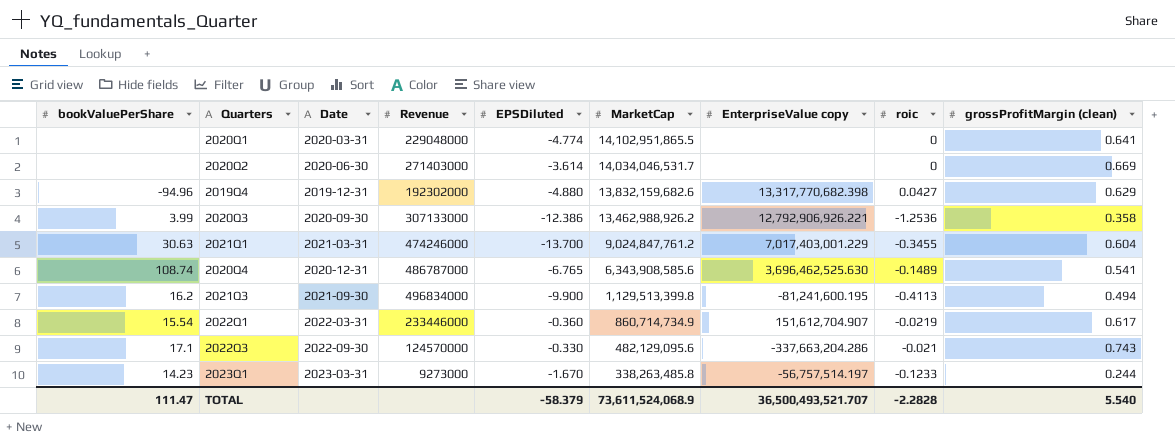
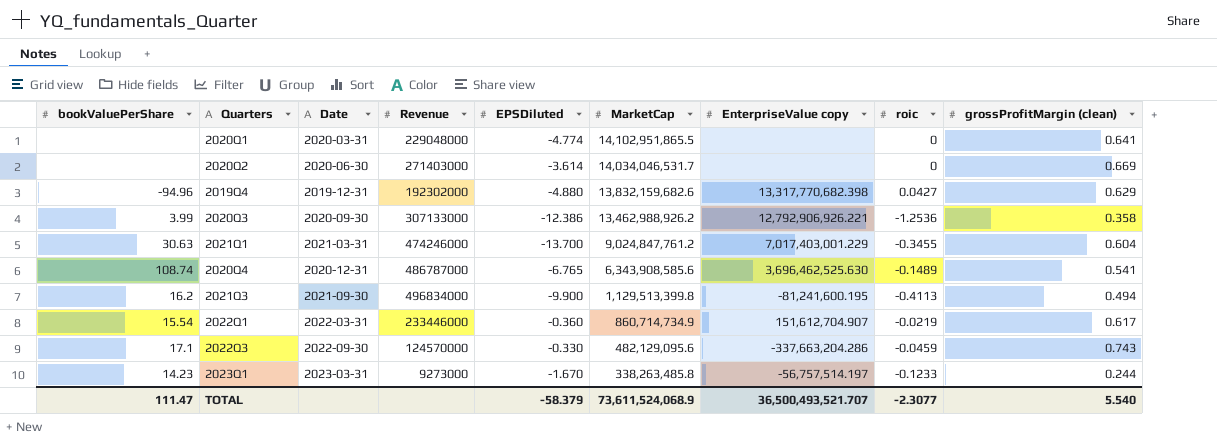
2022Q3 | roic: -0.021 -> -0.0459
TOTAL | roic: -2.2828 -> -2.3077

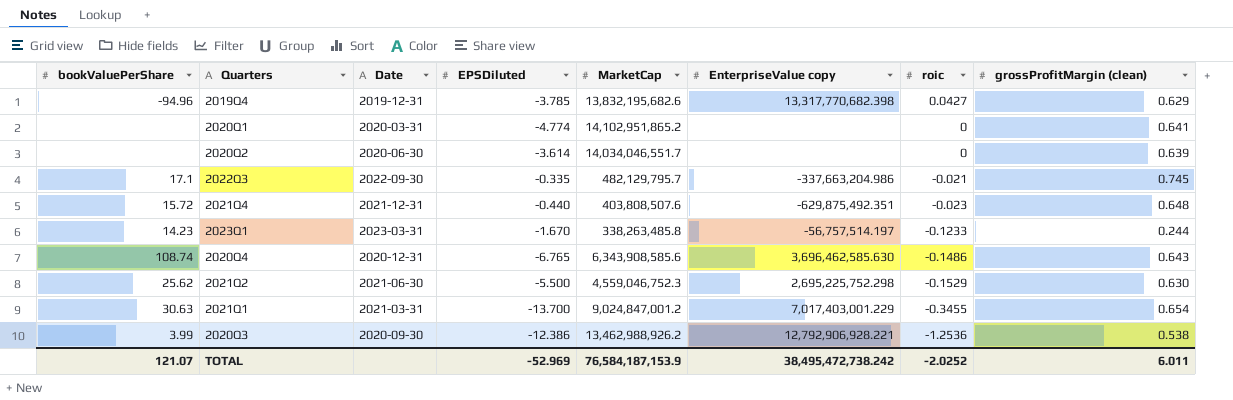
row order: MarketCap descending -> roic descending
column Revenue | position: 4 -> none
row 2021Q3: 16.2 | 2021-09-30 | 496834000 | -9.900 | 1,129,513,399.8 | -81,241,600.195 | -0.4113 | 0.494 -> none
row 2022Q1: 15.54 | 2022-03-31 | 233446000 | -0.360 | 860,714,734.9 | 151,612,704.907 | -0.0219 | 0.617 -> none
2019Q4 | EPSDiluted: -4.880 -> -3.785
2019Q4 | MarketCap: 13,832,159,682.6 -> 13,832,195,682.6
2020Q1 | MarketCap: 14,102,951,865.5 -> 14,102,951,865.2
2020Q2 | MarketCap: 14,034,046,531.7 -> 14,034,046,551.7
2020Q2 | grossProfitMargin (clean): 0.669 -> 0.639
2022Q3 | EPSDiluted: -0.330 -> -0.335
2022Q3 | MarketCap: 482,129,095.6 -> 482,129,795.7
2022Q3 | EnterpriseValue copy: -337,663,204.286 -> -337,663,204.986
2022Q3 | roic: -0.0459 -> -0.021
2022Q3 | grossProfitMargin (clean): 0.743 -> 0.745
row 2021Q4: none -> 15.72 | 2021-12-31 | -0.440 | 403,808,507.6 | -629,875,492.351 | -0.023 | 0.648
2020Q4 | EnterpriseValue copy: 3,696,462,525.630 -> 3,696,462,585.630
2020Q4 | roic: -0.1489 -> -0.1486
2020Q4 | grossProfitMargin (clean): 0.541 -> 0.643
row 2021Q2: none -> 25.62 | 2021-06-30 | -5.500 | 4,559,046,752.3 | 2,695,225,752.298 | -0.1529 | 0.630
2021Q1 | MarketCap: 9,024,847,761.2 -> 9,024,847,001.2
2021Q1 | grossProfitMargin (clean): 0.604 -> 0.654
2020Q3 | EnterpriseValue copy: 12,792,906,926.221 -> 12,792,906,928.221
2020Q3 | grossProfitMargin (clean): 0.358 -> 0.538
TOTAL | bookValuePerShare: 111.47 -> 121.07
TOTAL | EPSDiluted: -58.379 -> -52.969
TOTAL | MarketCap: 73,611,524,068.9 -> 76,584,187,153.9
TOTAL | EnterpriseValue copy: 36,500,493,521.707 -> 38,495,472,738.242
TOTAL | roic: -2.3077 -> -2.0252
TOTAL | grossProfitMargin (clean): 5.540 -> 6.011

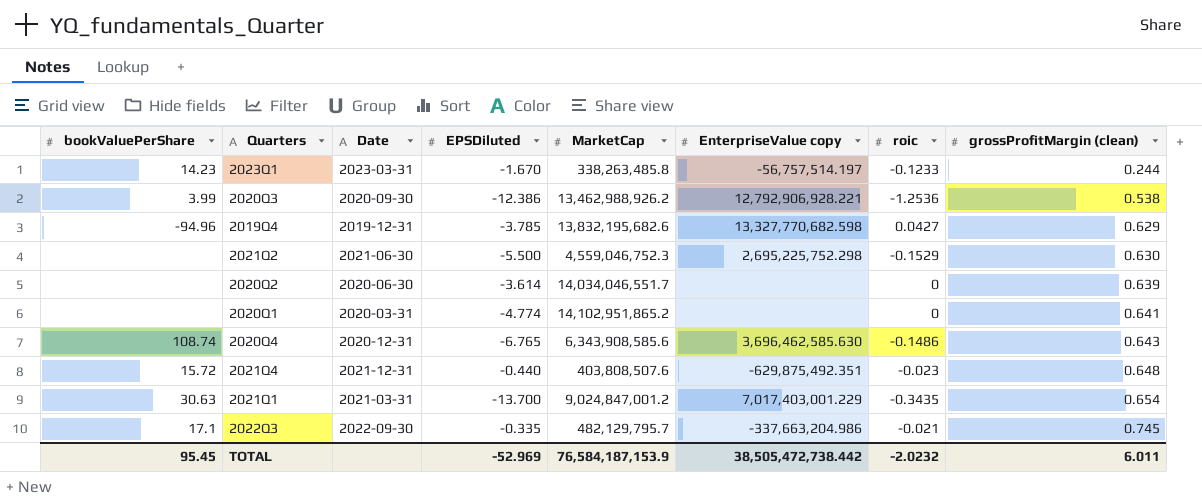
row order: roic descending -> grossProfitMargin (clean) ascending
2019Q4 | EnterpriseValue copy: 13,317,770,682.398 -> 13,327,770,682.598
2021Q2 | bookValuePerShare: 25.62 -> none
2021Q1 | roic: -0.3455 -> -0.3435
TOTAL | bookValuePerShare: 121.07 -> 95.45
TOTAL | EnterpriseValue copy: 38,495,472,738.242 -> 38,505,472,738.442
TOTAL | roic: -2.0252 -> -2.0232

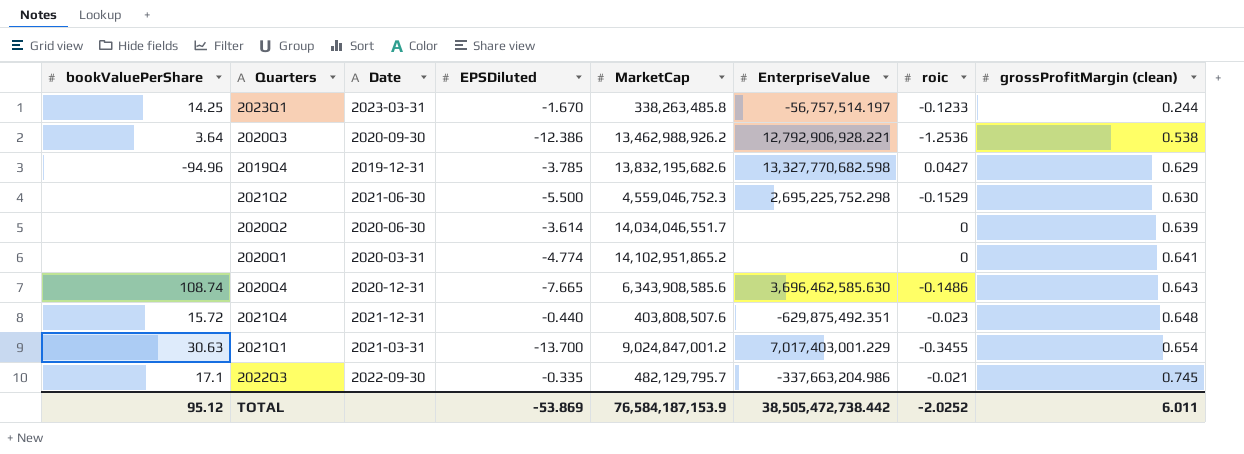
column name: EnterpriseValue copy -> EnterpriseValue
2023Q1 | bookValuePerShare: 14.23 -> 14.25
2020Q3 | bookValuePerShare: 3.99 -> 3.64
2020Q4 | EPSDiluted: -6.765 -> -7.665
2021Q1 | roic: -0.3435 -> -0.3455
TOTAL | bookValuePerShare: 95.45 -> 95.12
TOTAL | EPSDiluted: -52.969 -> -53.869
TOTAL | roic: -2.0232 -> -2.0252

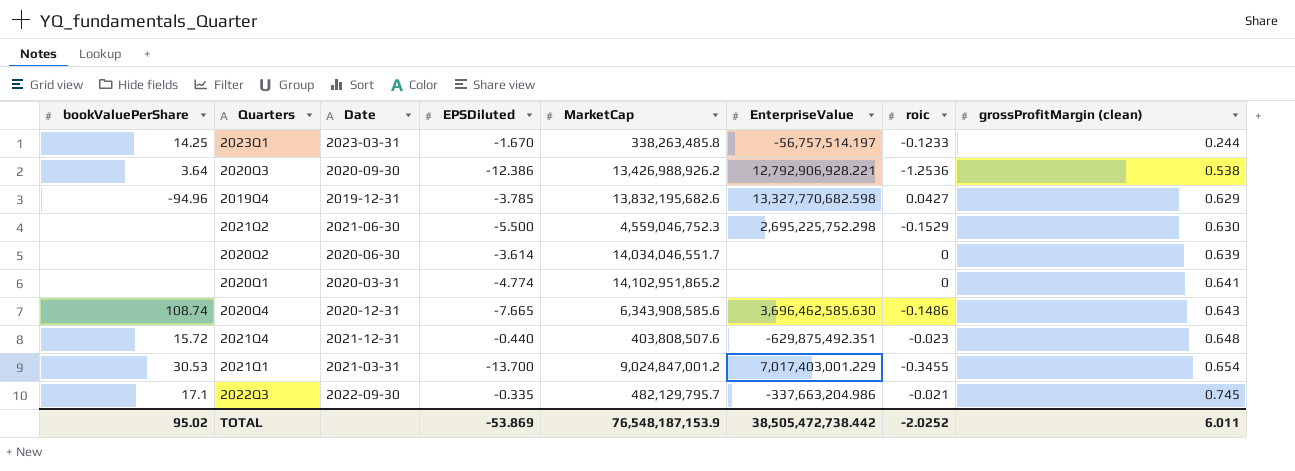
2020Q3 | MarketCap: 13,462,988,926.2 -> 13,426,988,926.2
2021Q1 | bookValuePerShare: 30.63 -> 30.53
TOTAL | bookValuePerShare: 95.12 -> 95.02
TOTAL | MarketCap: 76,584,187,153.9 -> 76,548,187,153.9

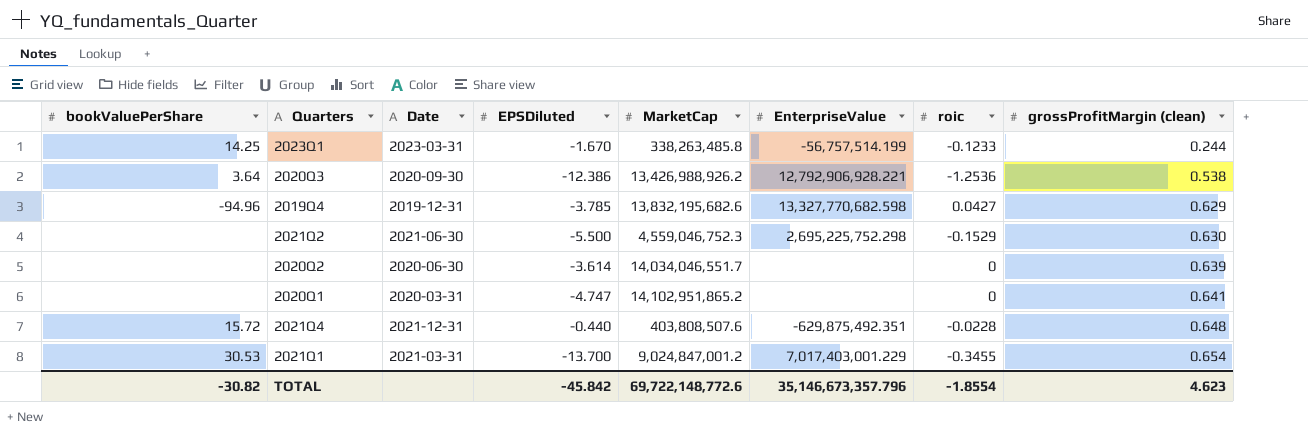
row 2020Q4: 108.74 | 2020-12-31 | -7.665 | 6,343,908,585.6 | 3,696,462,585.630 | -0.1486 | 0.643 -> none
row 2022Q3: 17.1 | 2022-09-30 | -0.335 | 482,129,795.7 | -337,663,204.986 | -0.021 | 0.745 -> none
2023Q1 | EnterpriseValue: -56,757,514.197 -> -56,757,514.199
2020Q1 | EPSDiluted: -4.774 -> -4.747
2021Q4 | roic: -0.023 -> -0.0228
TOTAL | bookValuePerShare: 95.02 -> -30.82
TOTAL | EPSDiluted: -53.869 -> -45.842
TOTAL | MarketCap: 76,548,187,153.9 -> 69,722,148,772.6
TOTAL | EnterpriseValue: 38,505,472,738.442 -> 35,146,673,357.796
TOTAL | roic: -2.0252 -> -1.8554
TOTAL | grossProfitMargin (clean): 6.011 -> 4.623

